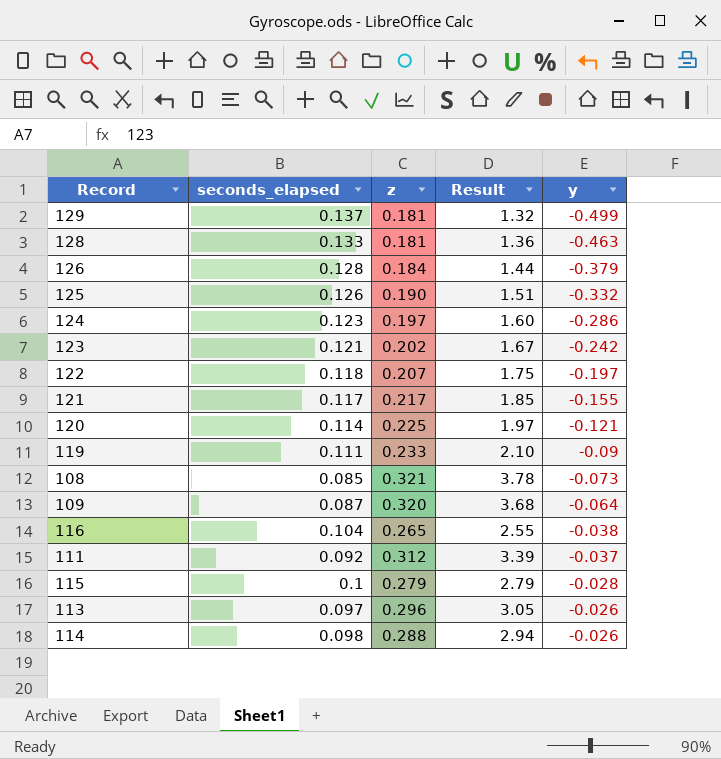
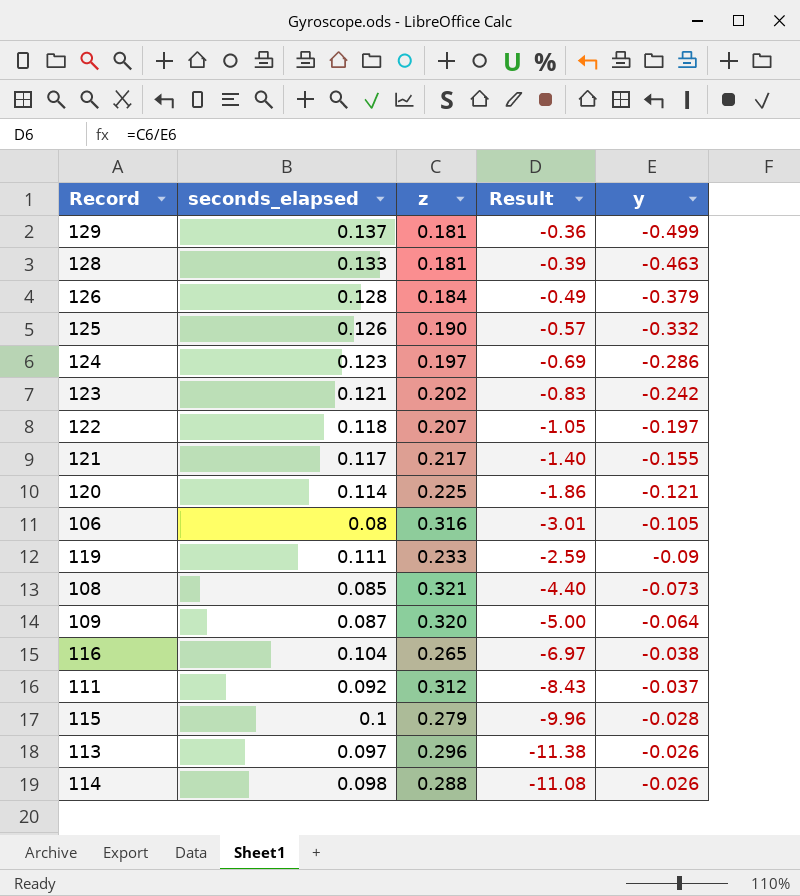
column Result | formula: [z] / [seconds_elapsed] -> [z] / [y]
row 106: none -> 0.08 | 0.316 | -3.01 | -0.105

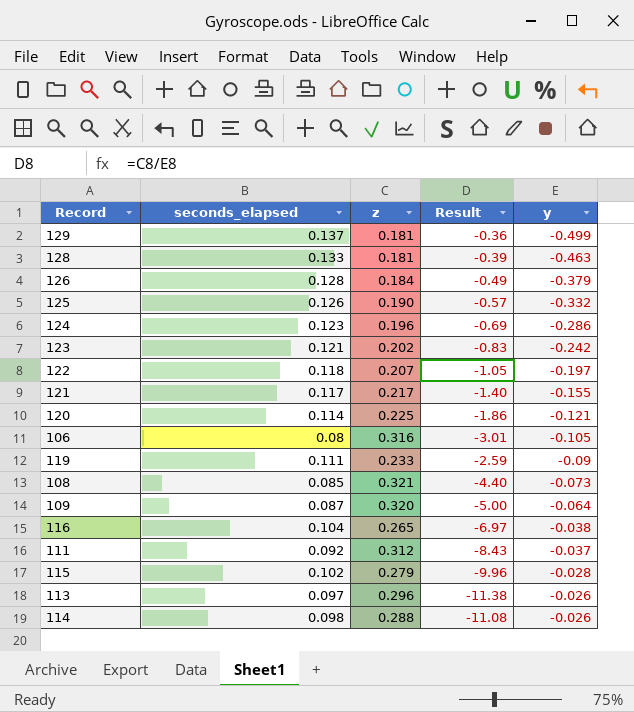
124 | z: 0.197 -> 0.196
115 | seconds_elapsed: 0.1 -> 0.102

